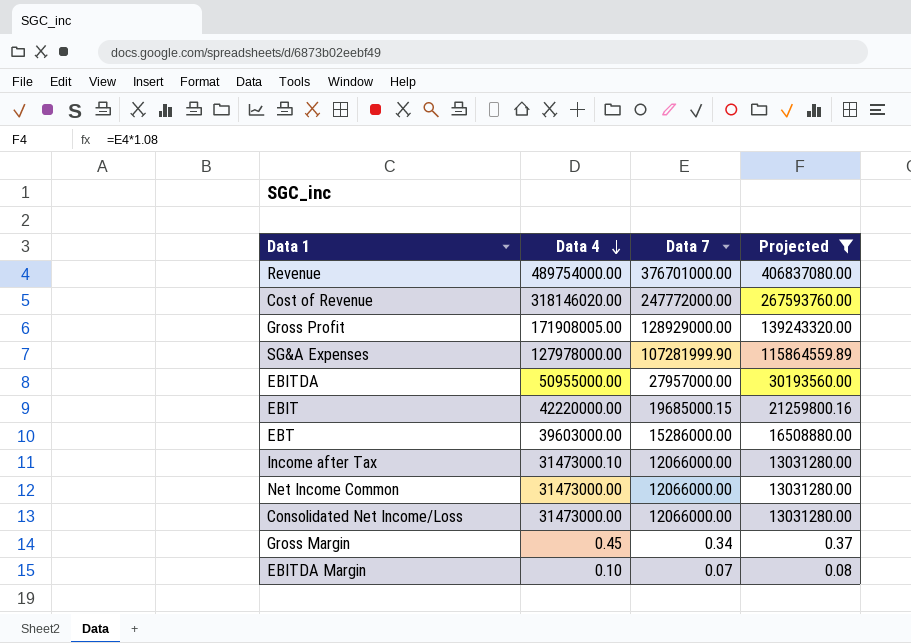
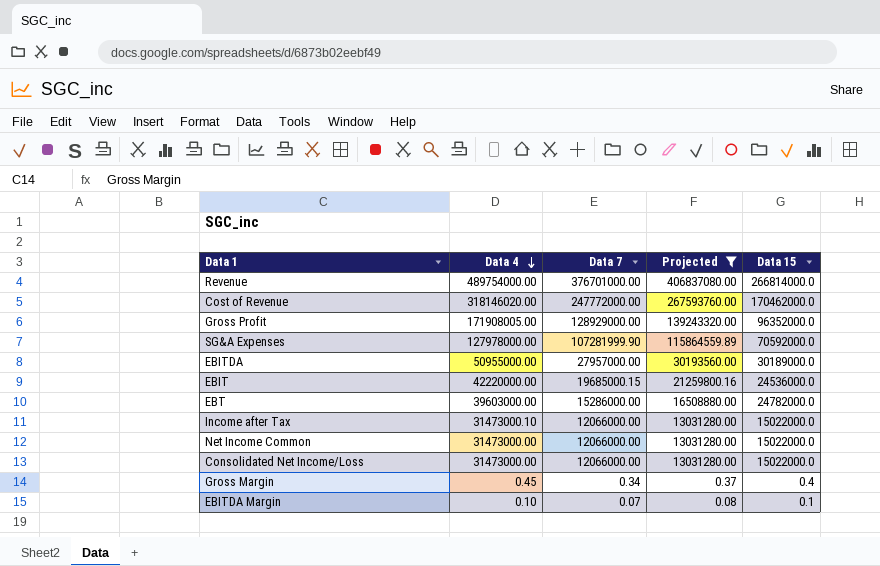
column Data 15 | position: none -> 5

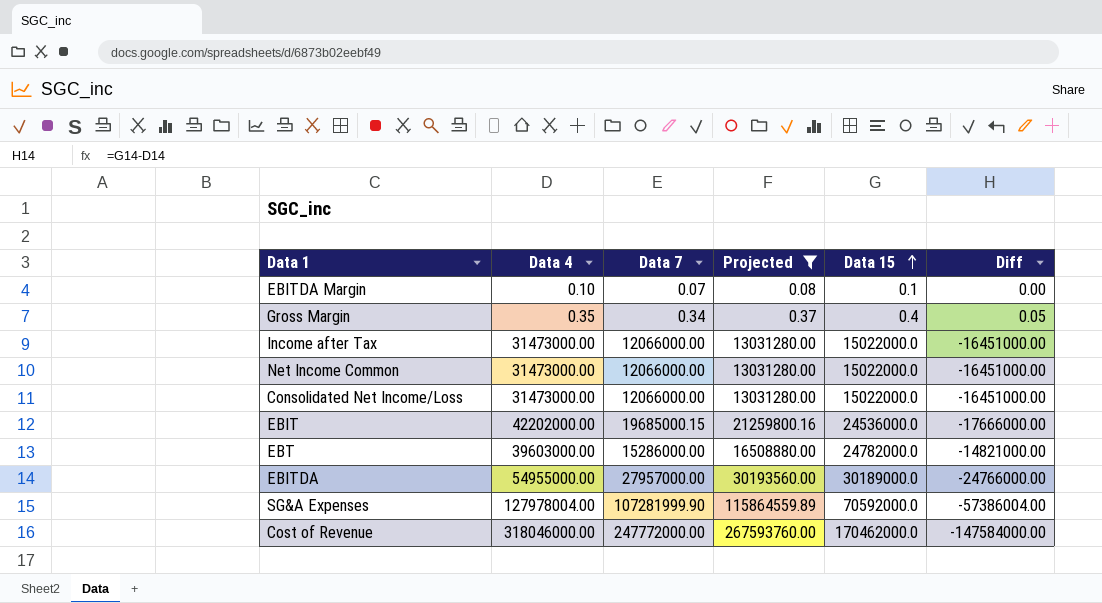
row order: Data 4 descending -> Data 15 ascending
column Diff | formula: none -> [Data 15] - [Data 4]
row Revenue: 489754000.00 | 376701000.00 | 406837080.00 | 266814000.0 -> none
row Gross Profit: 171908005.00 | 128929000.00 | 139243320.00 | 96352000.0 -> none
Gross Margin | Data 4: 0.45 -> 0.35
Income after Tax | Data 4: 31473000.10 -> 31473000.00
EBIT | Data 4: 42220000.00 -> 42202000.00
EBITDA | Data 4: 50955000.00 -> 54955000.00
SG&A Expenses | Data 4: 127978000.00 -> 127978004.00
Cost of Revenue | Data 4: 318146020.00 -> 318046000.00

